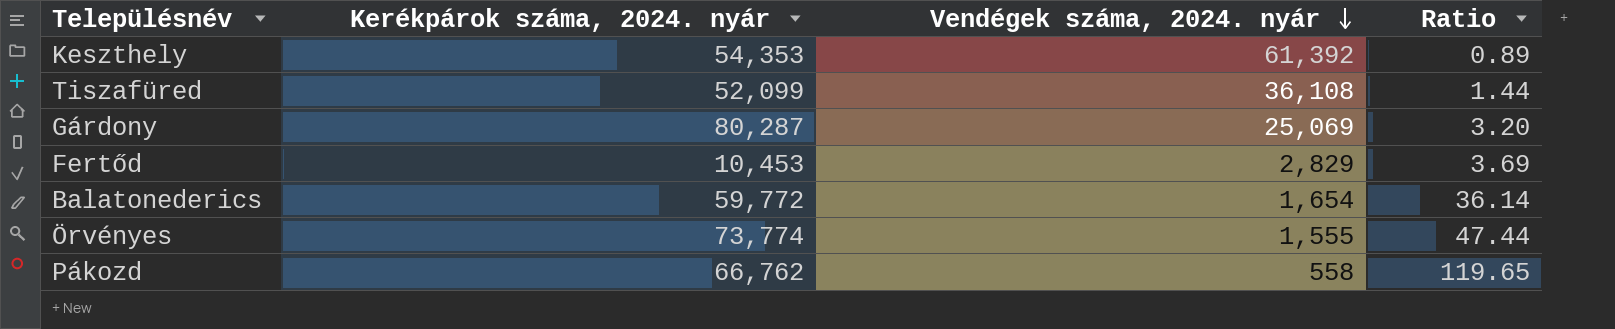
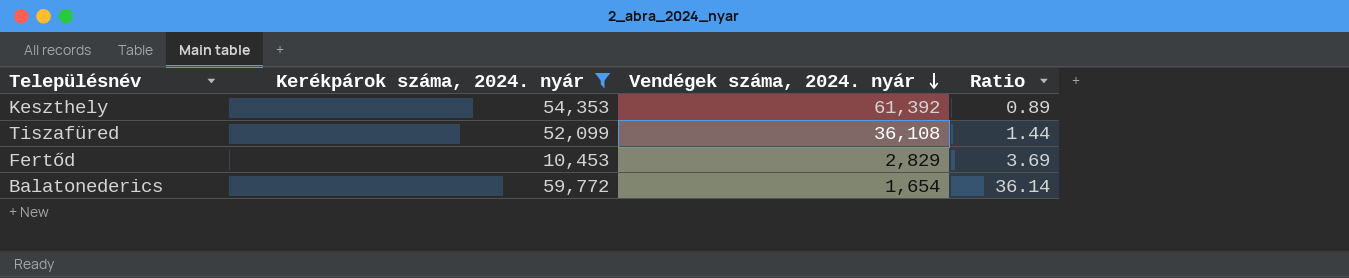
filter: none -> Kerékpárok száma, 2024. nyár <= 59,772

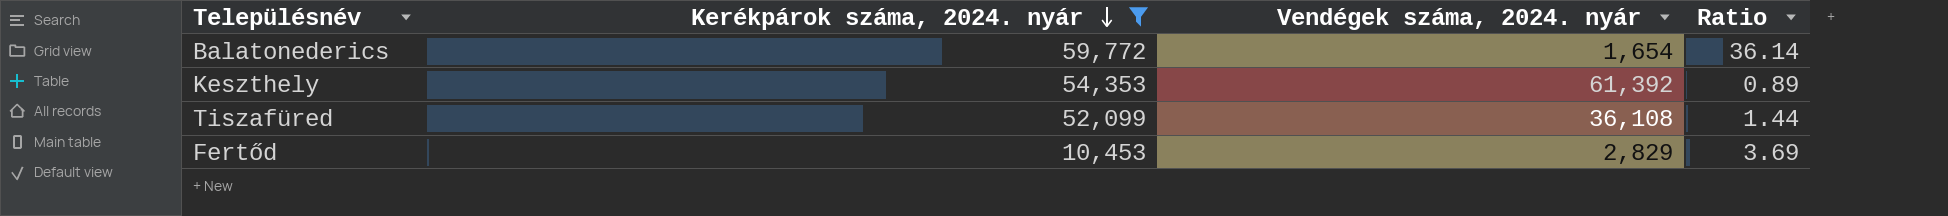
row order: Vendégek száma, 2024. nyár descending -> Kerékpárok száma, 2024. nyár descending

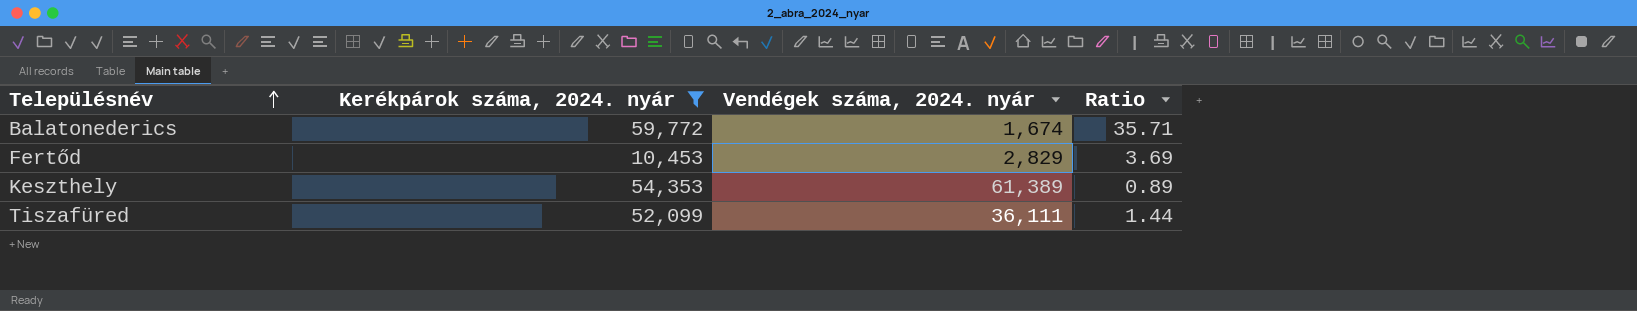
row order: Kerékpárok száma, 2024. nyár descending -> Településnév ascending
Balatonederics | Vendégek száma, 2024. nyár: 1,654 -> 1,674
Balatonederics | Ratio: 36.14 -> 35.71
Keszthely | Vendégek száma, 2024. nyár: 61,392 -> 61,389
Tiszafüred | Vendégek száma, 2024. nyár: 36,108 -> 36,111

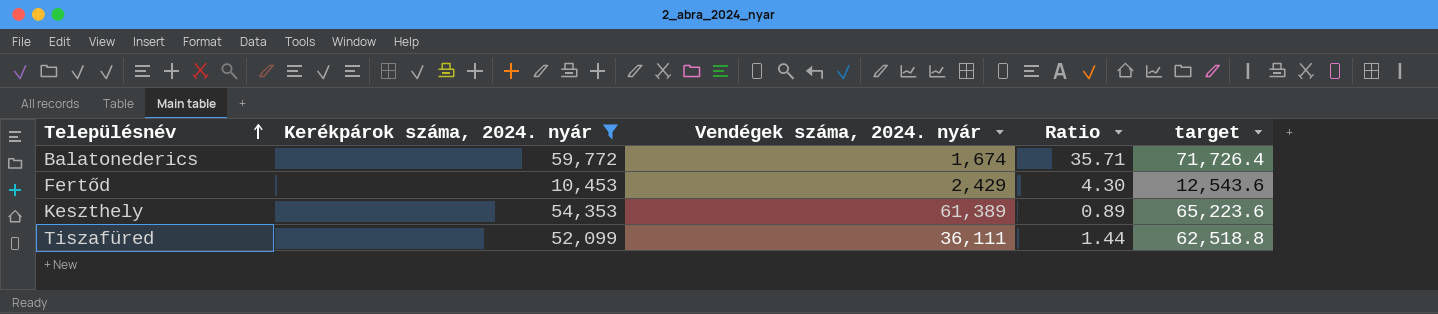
column target | formula: none -> [Kerékpárok száma, 2024. nyár] * 1.2
Fertőd | Vendégek száma, 2024. nyár: 2,829 -> 2,429
Fertőd | Ratio: 3.69 -> 4.30

